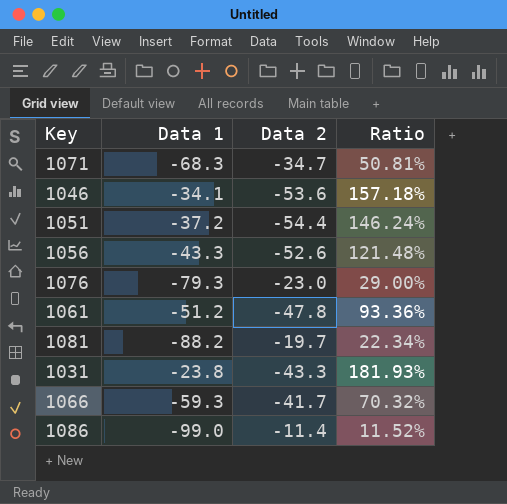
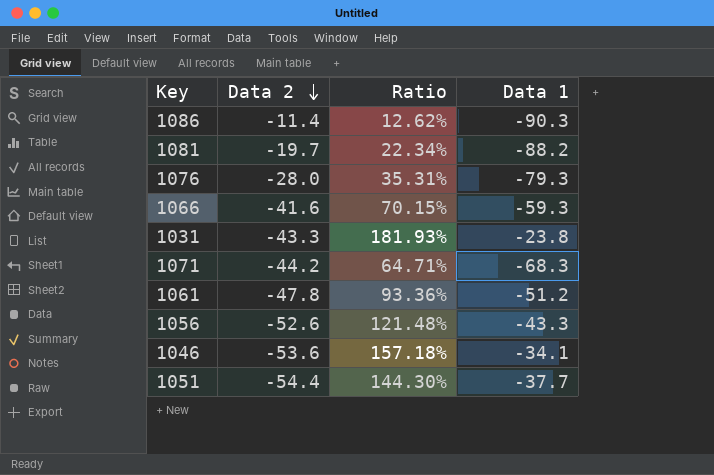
row order: none -> Data 2 descending
column Data 1 | position: 2 -> 4
1086 | Ratio: 11.52% -> 12.62%
1086 | Data 1: -99.0 -> -90.3
1076 | Data 2: -23.0 -> -28.0
1076 | Ratio: 29.00% -> 35.31%
1066 | Data 2: -41.7 -> -41.6
1066 | Ratio: 70.32% -> 70.15%
1071 | Data 2: -34.7 -> -44.2
1071 | Ratio: 50.81% -> 64.71%
1051 | Ratio: 146.24% -> 144.30%
1051 | Data 1: -37.2 -> -37.7

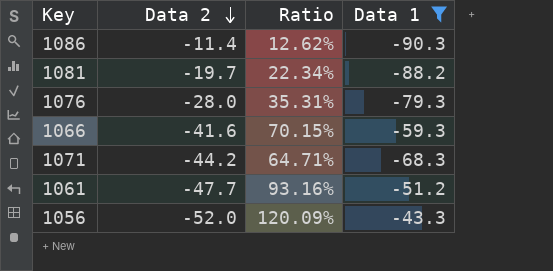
filter: none -> Data 1 <= -43.3
1061 | Data 2: -47.8 -> -47.7
1061 | Ratio: 93.36% -> 93.16%
1056 | Data 2: -52.6 -> -52.0
1056 | Ratio: 121.48% -> 120.09%

